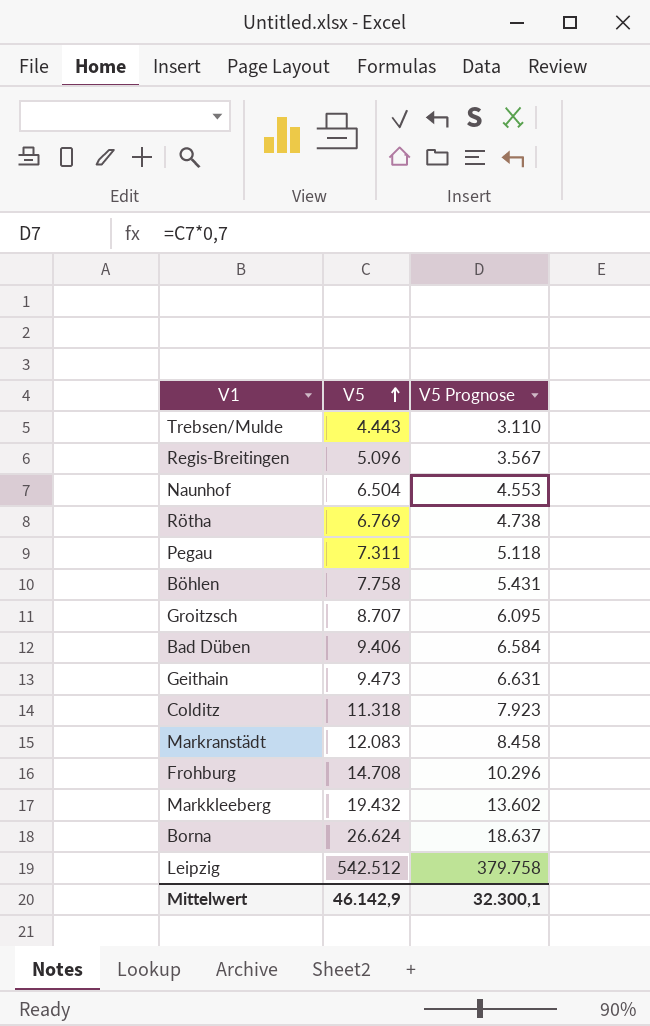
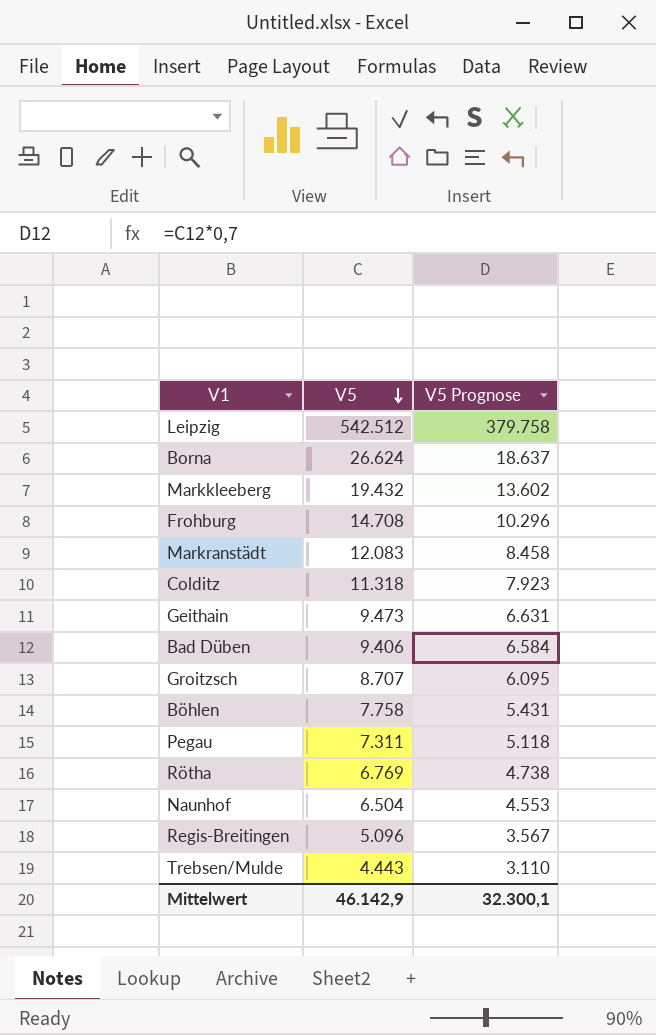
row order: V5 ascending -> V5 descending

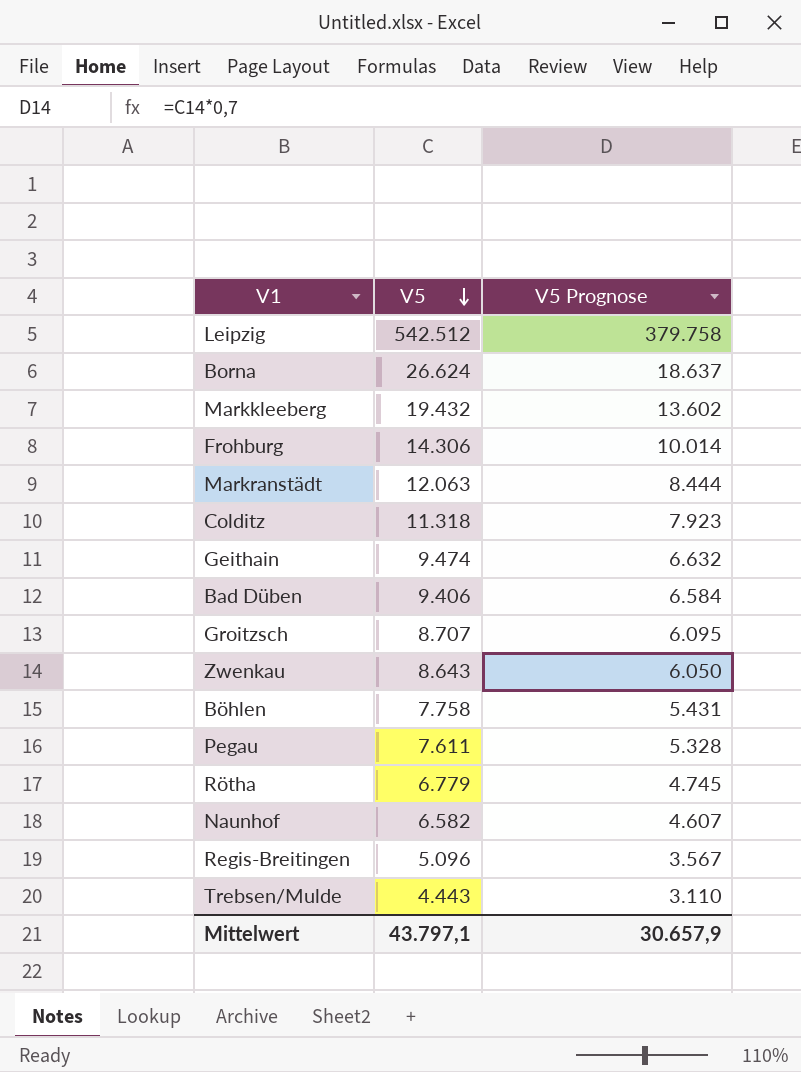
Frohburg | V5: 14.708 -> 14.306
Frohburg | V5 Prognose: 10.296 -> 10.014
Markranstädt | V5: 12.083 -> 12.063
Markranstädt | V5 Prognose: 8.458 -> 8.444
Geithain | V5: 9.473 -> 9.474
Geithain | V5 Prognose: 6.631 -> 6.632
row Zwenkau: none -> 8.643 | 6.050
Pegau | V5: 7.311 -> 7.611
Pegau | V5 Prognose: 5.118 -> 5.328
Rötha | V5: 6.769 -> 6.779
Rötha | V5 Prognose: 4.738 -> 4.745
Naunhof | V5: 6.504 -> 6.582
Naunhof | V5 Prognose: 4.553 -> 4.607
Mittelwert | V5: 46.142,9 -> 43.797,1
Mittelwert | V5 Prognose: 32.300,1 -> 30.657,9

